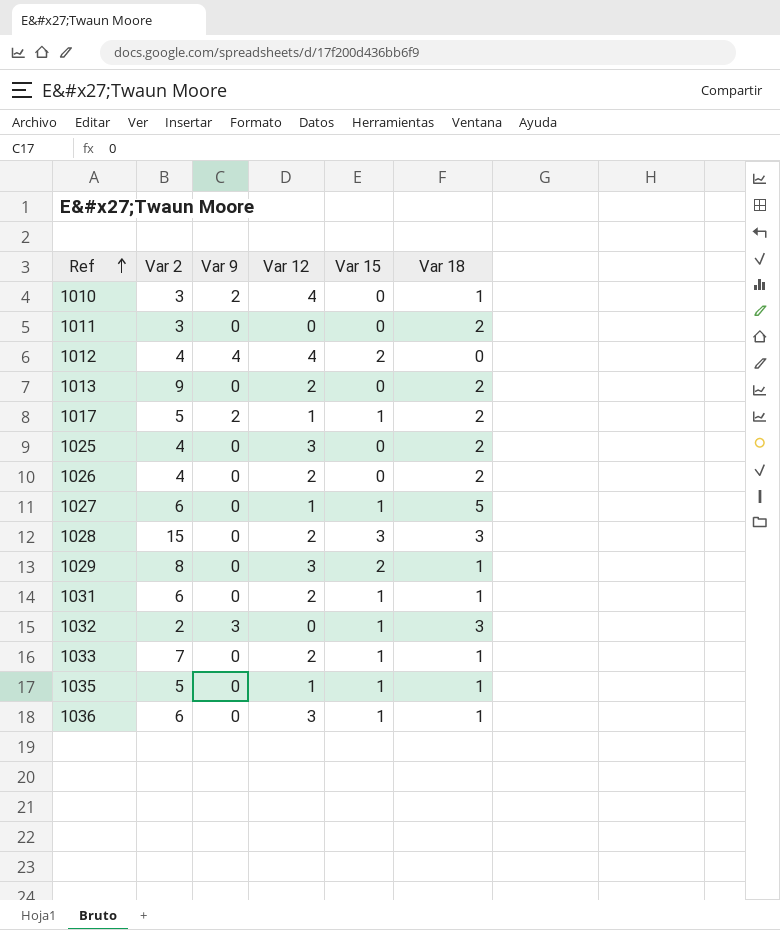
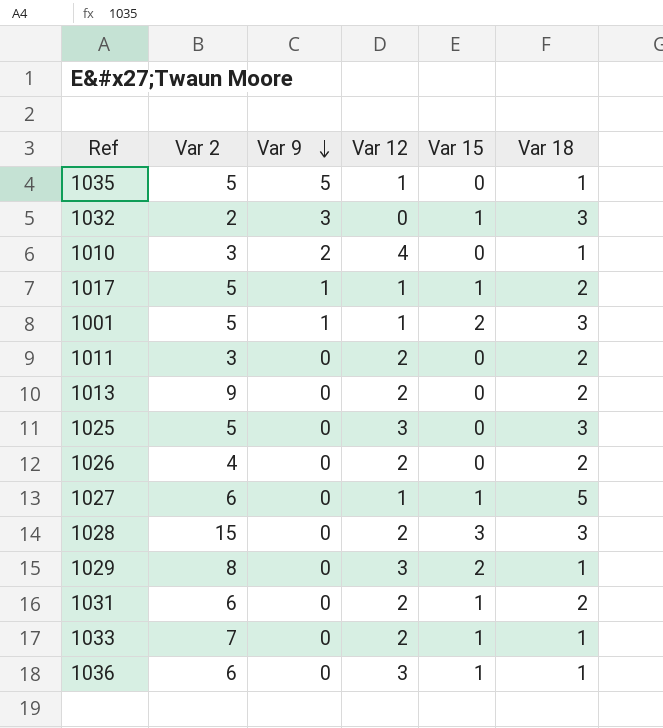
row order: Ref ascending -> Var 9 descending
row 1012: 4 | 4 | 4 | 2 | 0 -> none
1035 | Var 9: 0 -> 5
1035 | Var 15: 1 -> 0
1017 | Var 9: 2 -> 1
row 1001: none -> 5 | 1 | 1 | 2 | 3
1011 | Var 12: 0 -> 2
1025 | Var 2: 4 -> 5
1025 | Var 18: 2 -> 3
1031 | Var 18: 1 -> 2

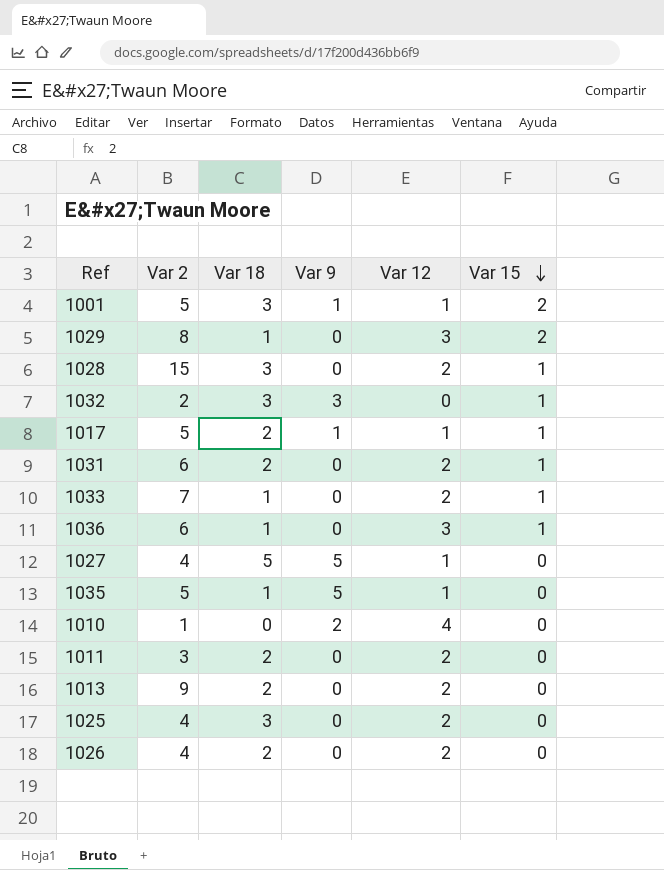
row order: Var 9 descending -> Var 15 descending
column Var 18 | position: 6 -> 3
1028 | Var 15: 3 -> 1
1027 | Var 2: 6 -> 4
1027 | Var 9: 0 -> 5
1027 | Var 15: 1 -> 0
1010 | Var 2: 3 -> 1
1010 | Var 18: 1 -> 0
1025 | Var 2: 5 -> 4
1025 | Var 12: 3 -> 2

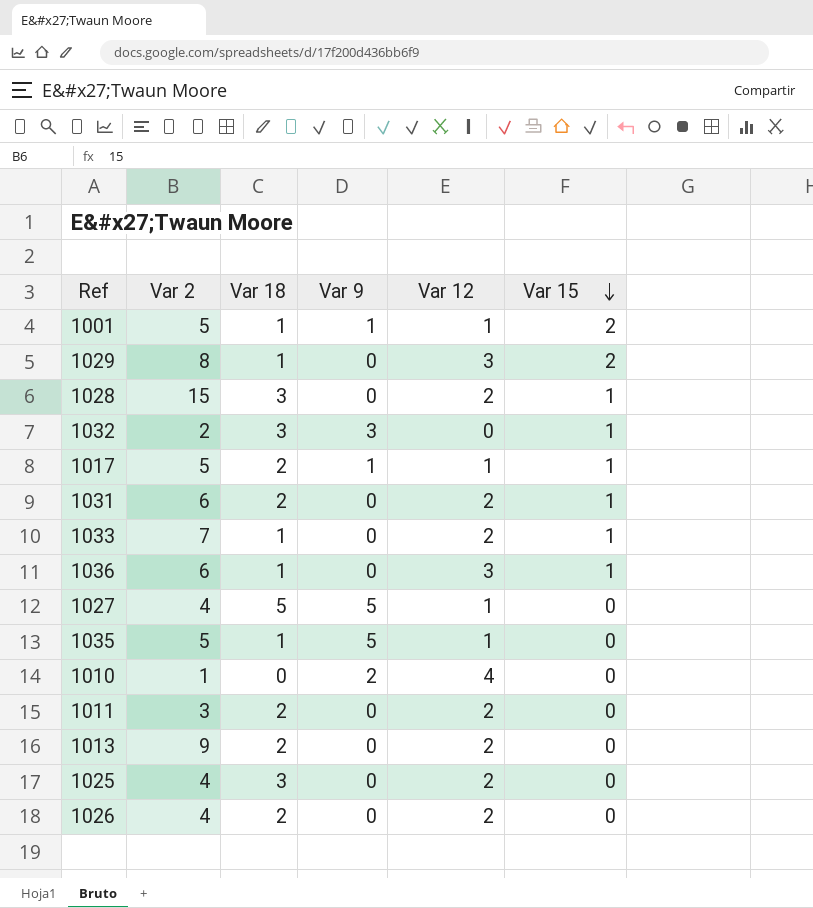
1001 | Var 18: 3 -> 1

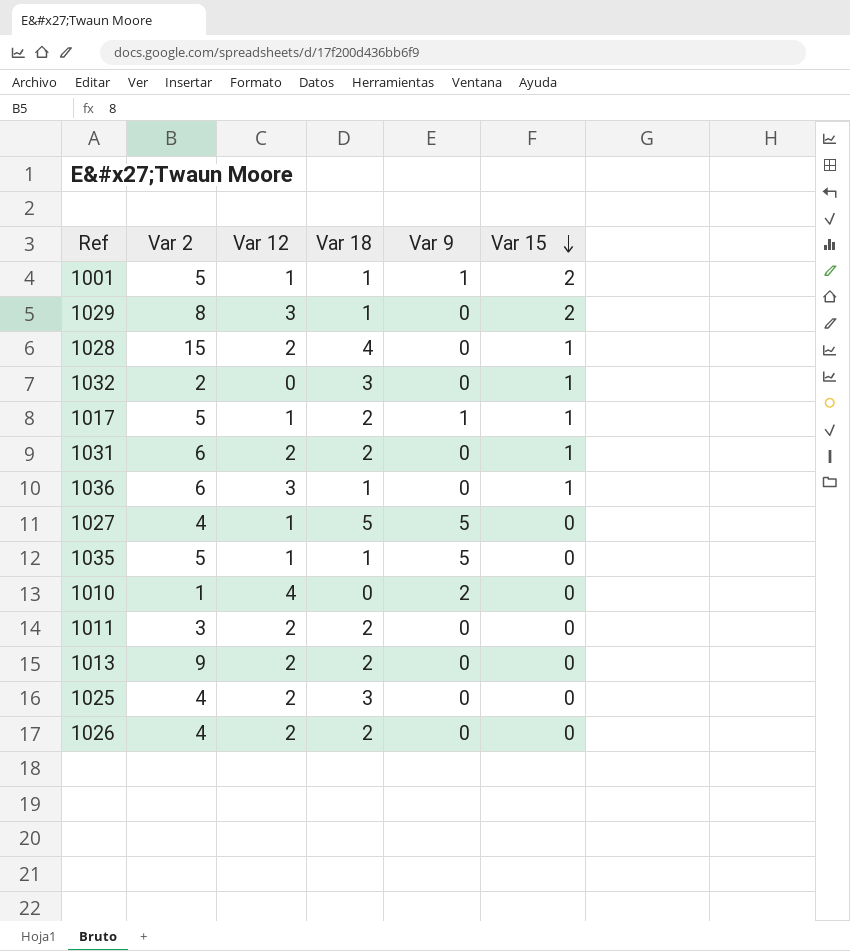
column Var 12 | position: 5 -> 3
row 1033: 7 | 1 | 0 | 2 | 1 -> none
1028 | Var 18: 3 -> 4
1032 | Var 9: 3 -> 0

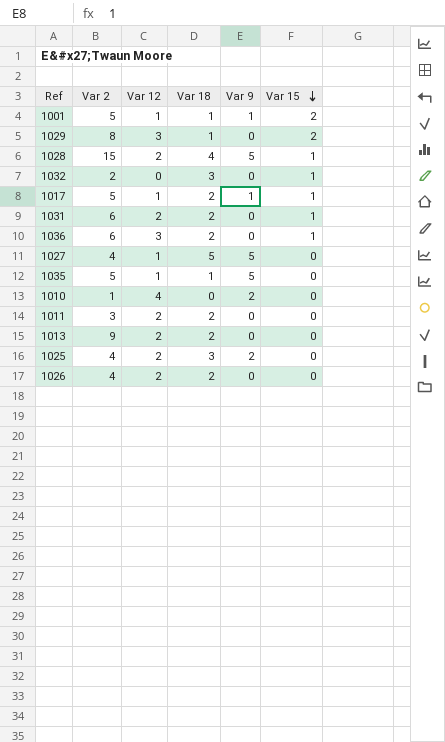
1028 | Var 9: 0 -> 5
1036 | Var 18: 1 -> 2
1025 | Var 9: 0 -> 2

